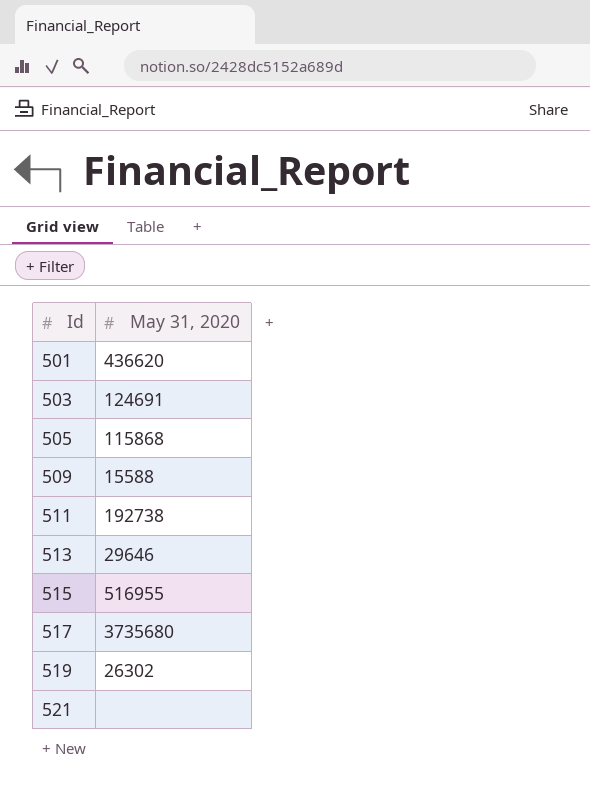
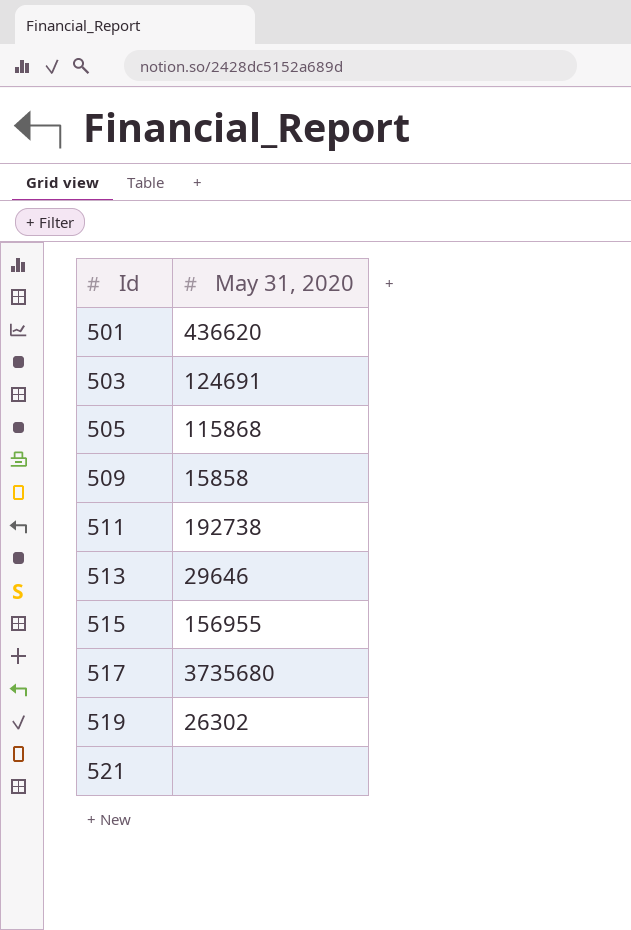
509 | May 31, 2020: 15588 -> 15858
515 | May 31, 2020: 516955 -> 156955

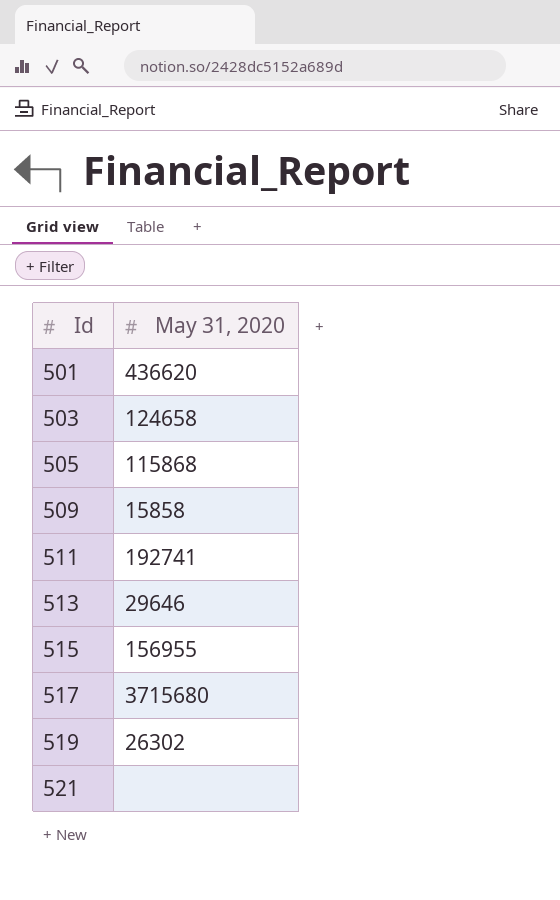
503 | May 31, 2020: 124691 -> 124658
511 | May 31, 2020: 192738 -> 192741
517 | May 31, 2020: 3735680 -> 3715680

